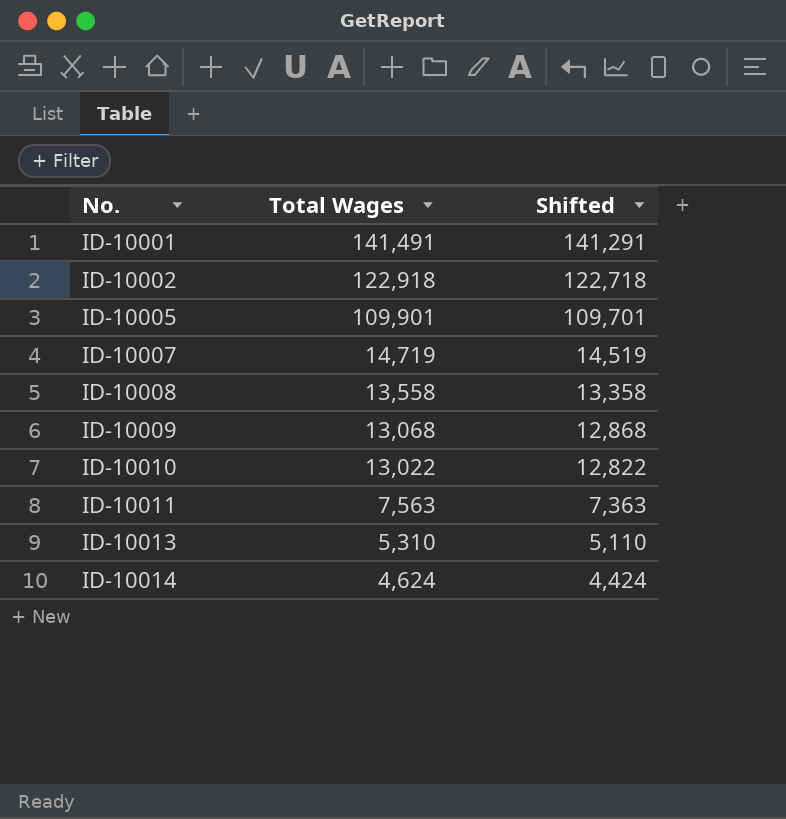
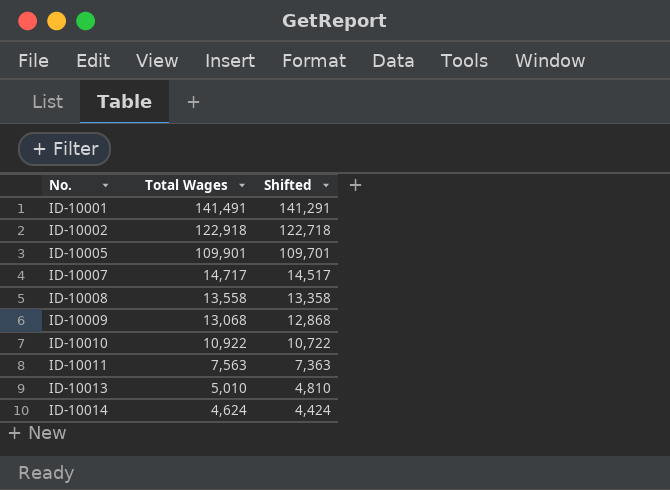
ID-10007 | Total Wages: 14,719 -> 14,717
ID-10007 | Shifted: 14,519 -> 14,517
ID-10010 | Total Wages: 13,022 -> 10,922
ID-10010 | Shifted: 12,822 -> 10,722
ID-10013 | Total Wages: 5,310 -> 5,010
ID-10013 | Shifted: 5,110 -> 4,810

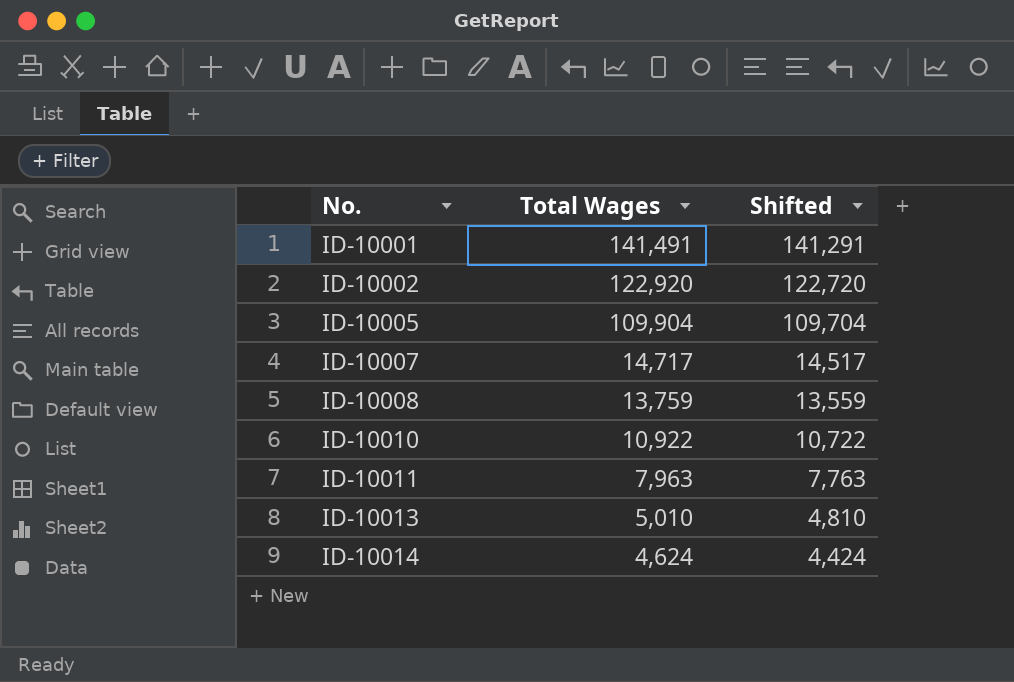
row ID-10009: 13,068 | 12,868 -> none
ID-10002 | Total Wages: 122,918 -> 122,920
ID-10002 | Shifted: 122,718 -> 122,720
ID-10005 | Total Wages: 109,901 -> 109,904
ID-10005 | Shifted: 109,701 -> 109,704
ID-10008 | Total Wages: 13,558 -> 13,759
ID-10008 | Shifted: 13,358 -> 13,559
ID-10011 | Total Wages: 7,563 -> 7,963
ID-10011 | Shifted: 7,363 -> 7,763

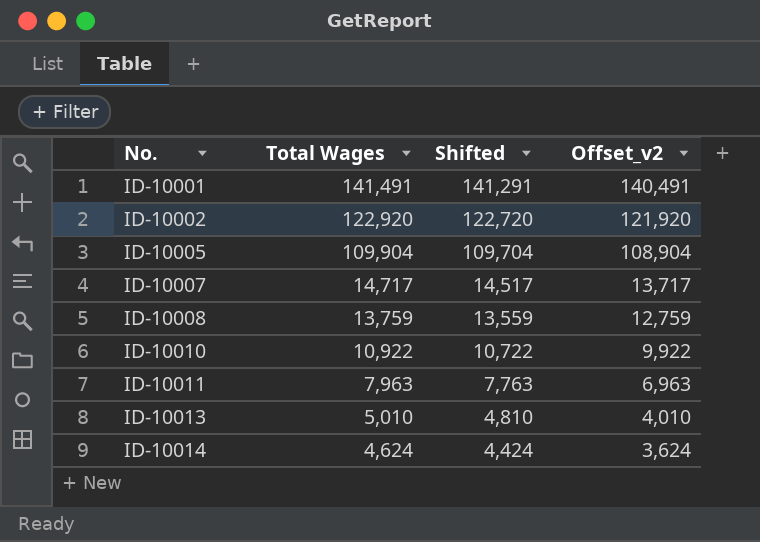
column Offset_v2 | formula: none -> [Total Wages] - 1000

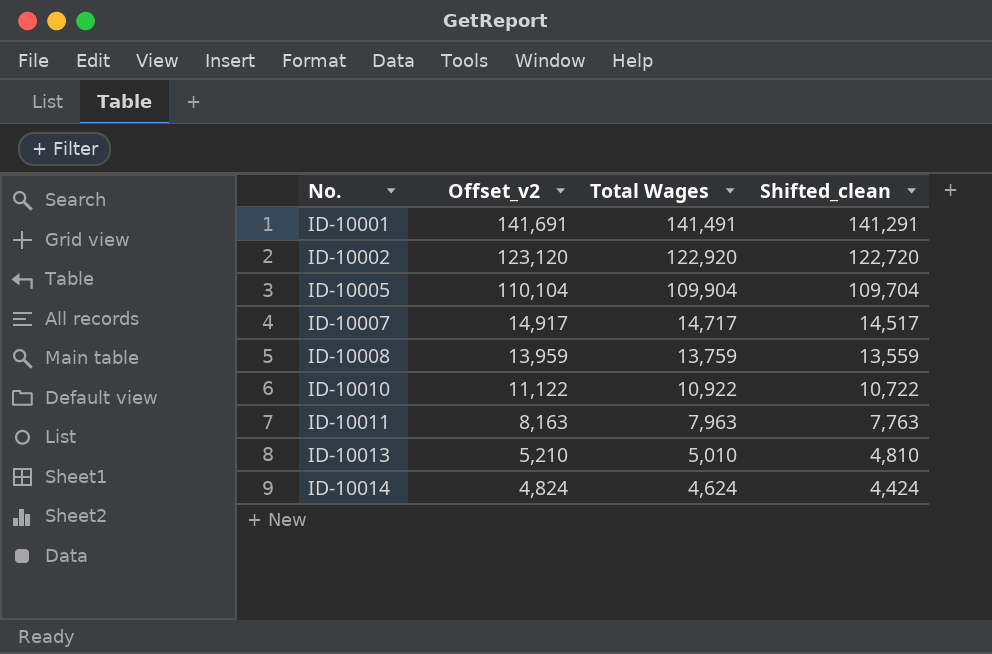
column Offset_v2 | formula: [Total Wages] - 1000 -> [Total Wages] + 200
column Offset_v2 | position: 4 -> 2
column name: Shifted -> Shifted_clean

